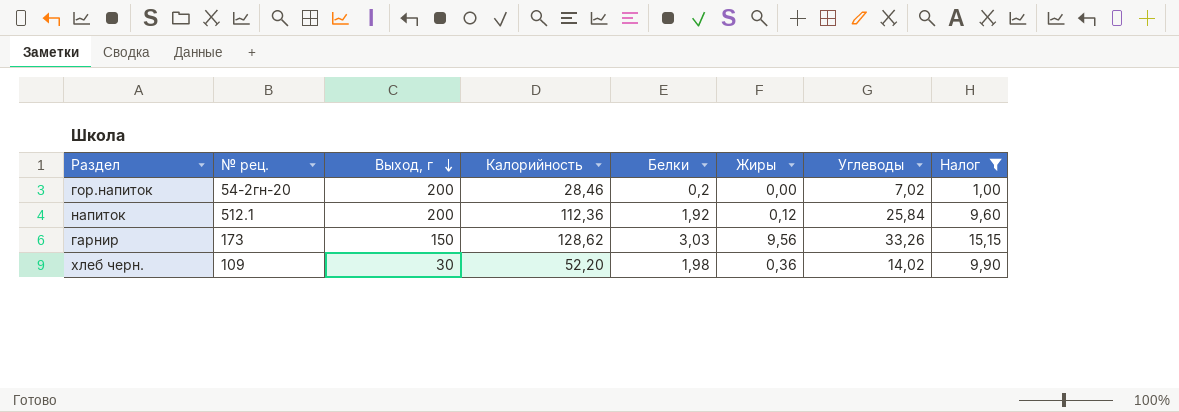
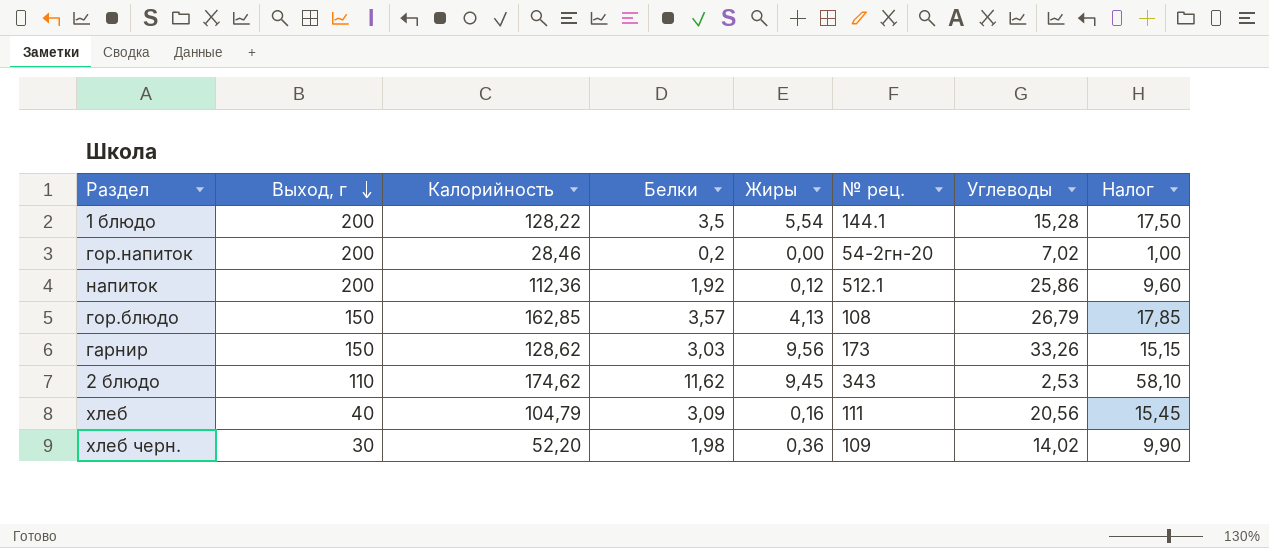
filter: Налог <= 15,15 -> none
column № рец. | position: 2 -> 6
напиток | Углеводы: 25,84 -> 25,86

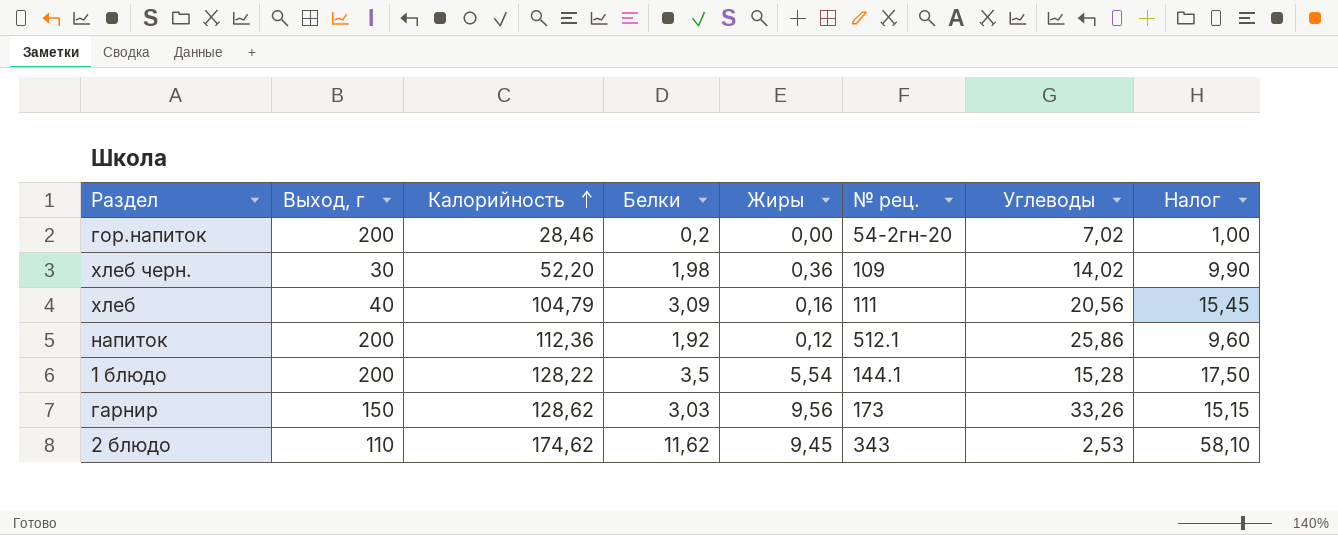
row order: Выход, г descending -> Калорийность ascending
row гор.блюдо: 150 | 162,85 | 3,57 | 4,13 | 108 | 26,79 | 17,85 -> none

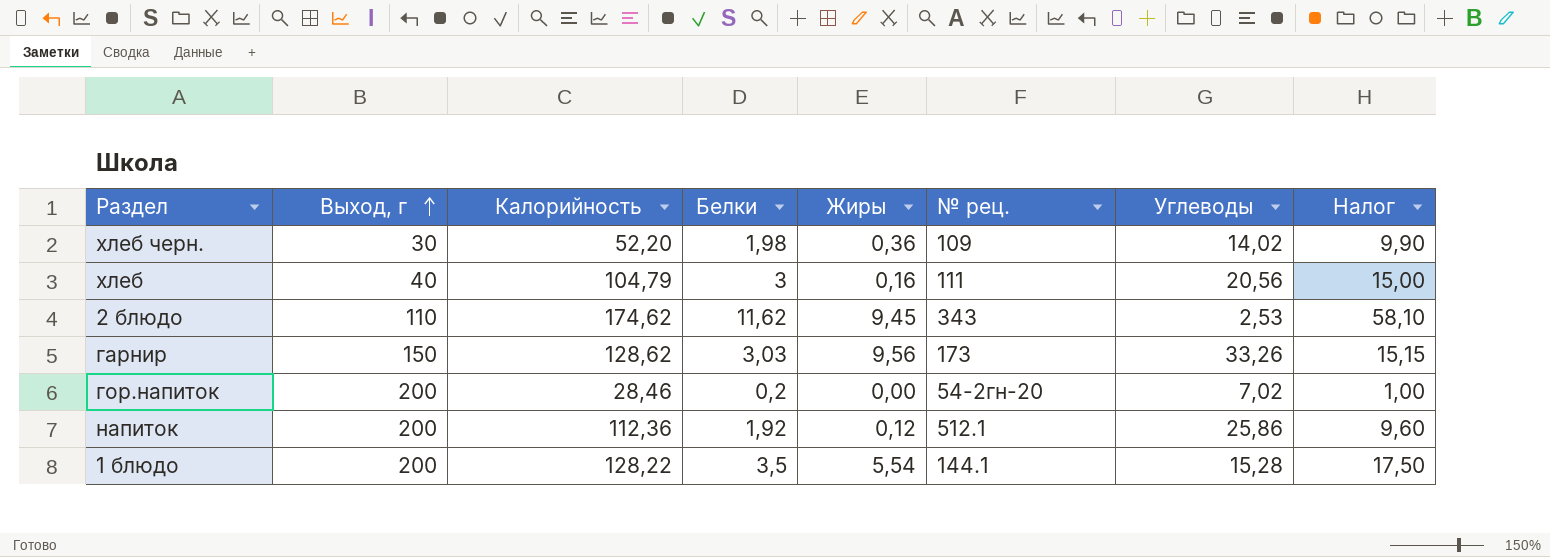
row order: Калорийность ascending -> Выход, г ascending
хлеб | Белки: 3,09 -> 3
хлеб | Налог: 15,45 -> 15,00

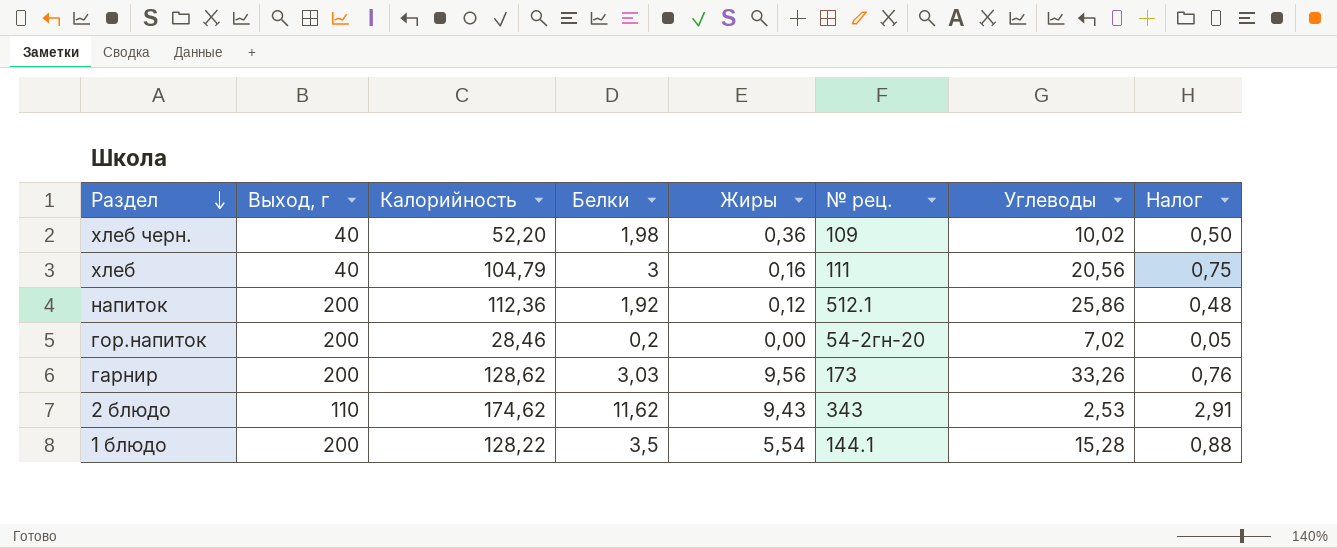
row order: Выход, г ascending -> Раздел descending
column Налог | formula: [Белки] * 5 -> [Белки] * 0,25
хлеб черн. | Выход, г: 30 -> 40
хлеб черн. | Углеводы: 14,02 -> 10,02
гарнир | Выход, г: 150 -> 200
2 блюдо | Жиры: 9,45 -> 9,43

